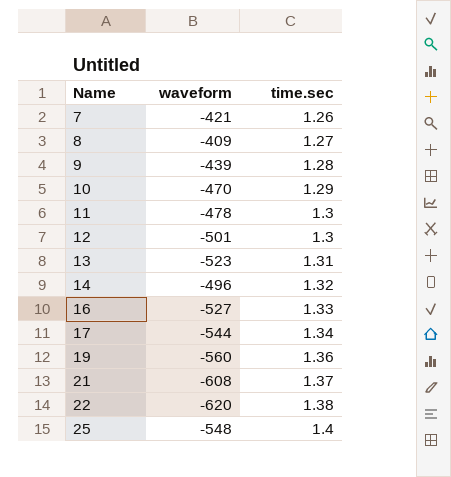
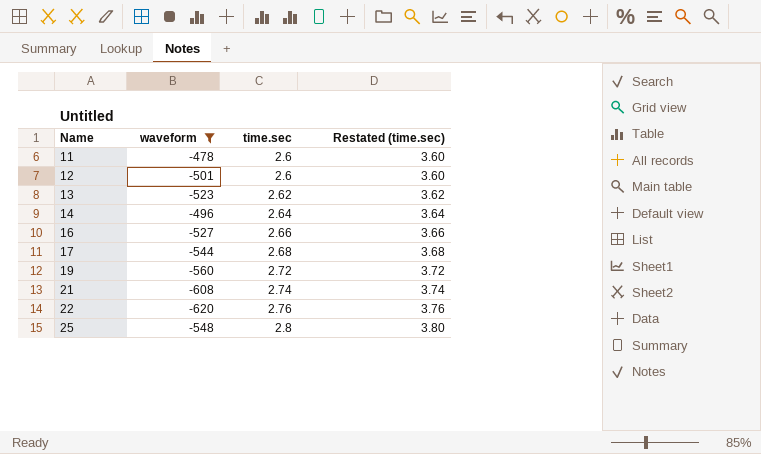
filter: none -> waveform <= -478
column Restated (time.sec) | formula: none -> [time.sec] + 1
11 | time.sec: 1.3 -> 2.6
12 | time.sec: 1.3 -> 2.6
13 | time.sec: 1.31 -> 2.62
14 | time.sec: 1.32 -> 2.64
16 | time.sec: 1.33 -> 2.66
17 | time.sec: 1.34 -> 2.68
19 | time.sec: 1.36 -> 2.72
21 | time.sec: 1.37 -> 2.74
22 | time.sec: 1.38 -> 2.76
25 | time.sec: 1.4 -> 2.8

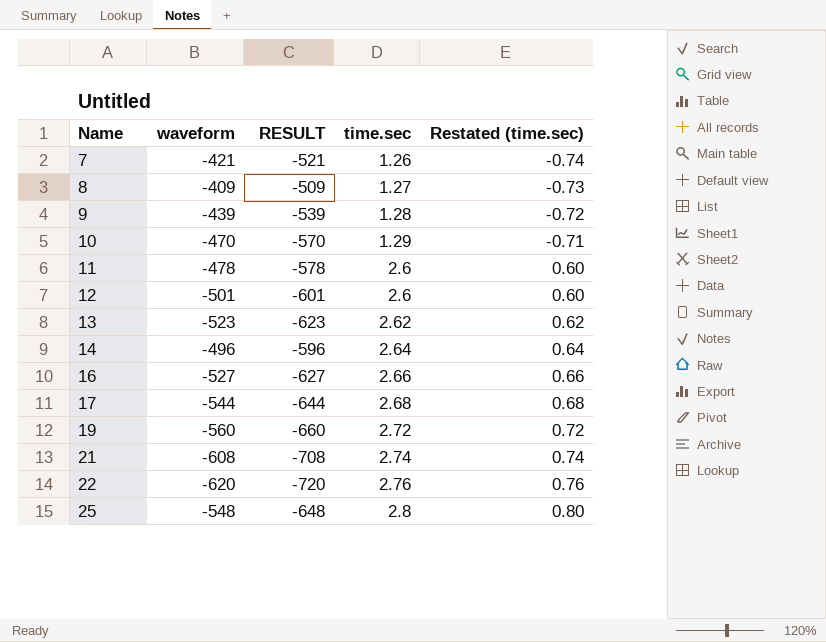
filter: waveform <= -478 -> none
column RESULT | formula: none -> [waveform] - 100
column Restated (time.sec) | formula: [time.sec] + 1 -> [time.sec] - 2

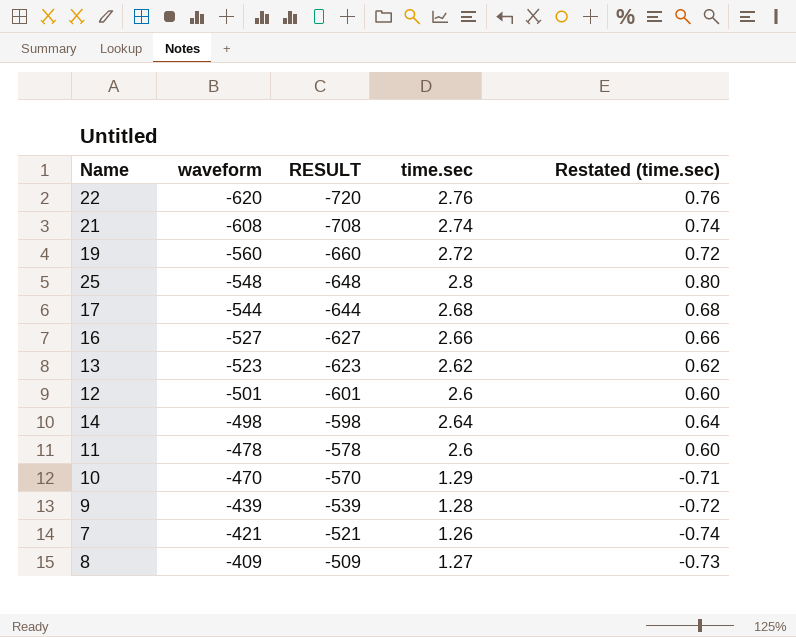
row order: Name ascending -> waveform ascending
14 | waveform: -496 -> -498
14 | RESULT: -596 -> -598

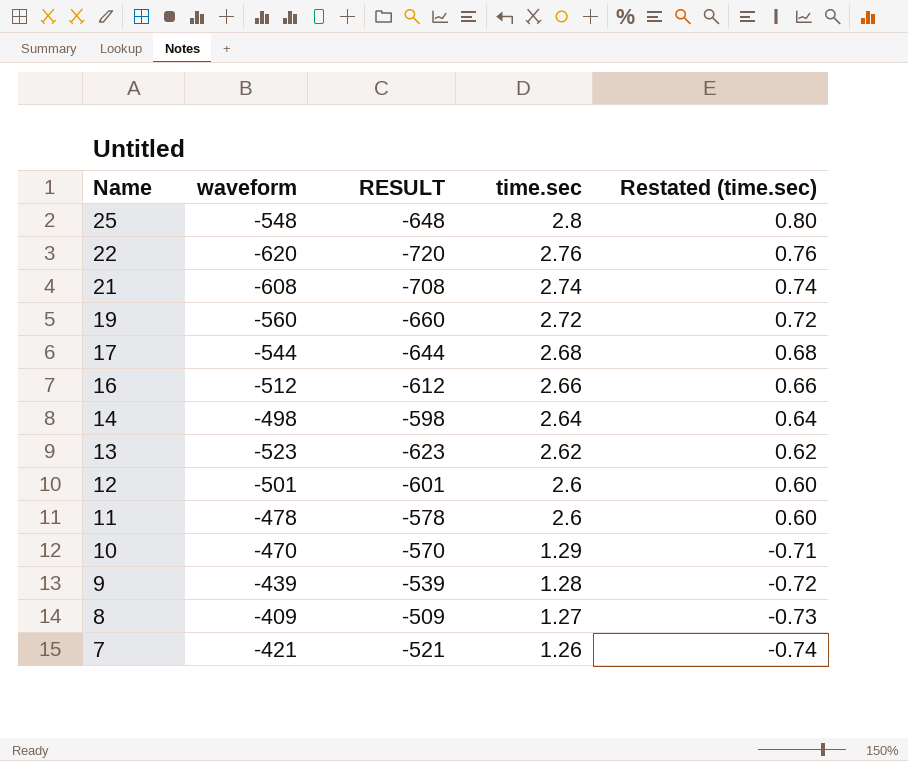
row order: waveform ascending -> Name descending
16 | waveform: -527 -> -512
16 | RESULT: -627 -> -612

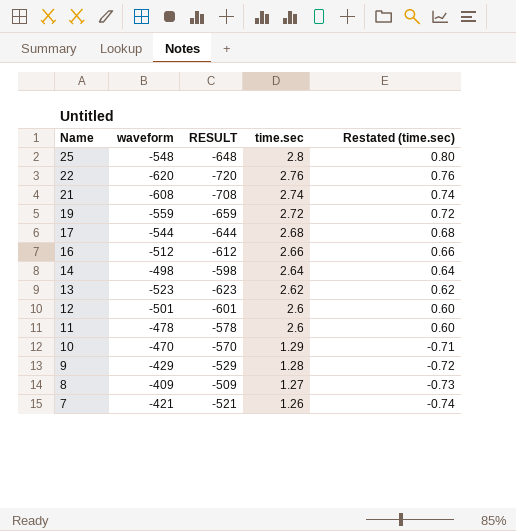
19 | waveform: -560 -> -559
19 | RESULT: -660 -> -659
9 | waveform: -439 -> -429
9 | RESULT: -539 -> -529

